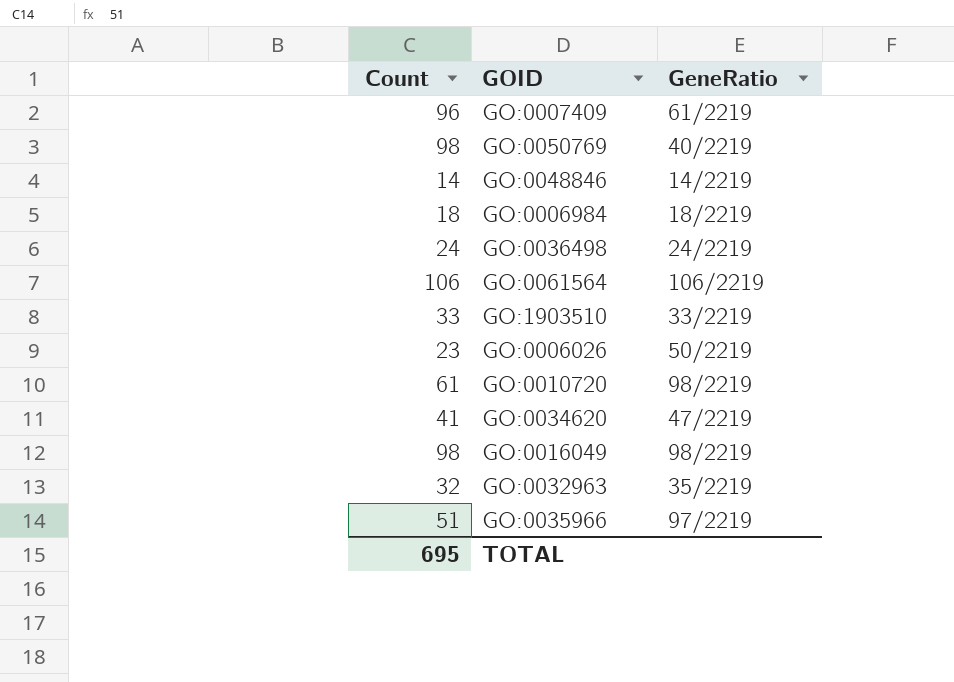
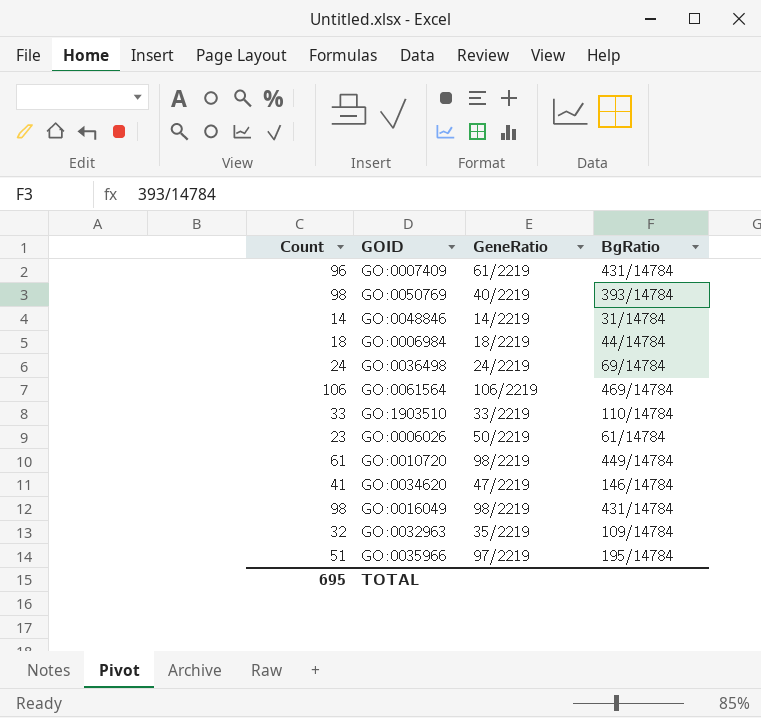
column BgRatio | position: none -> 4

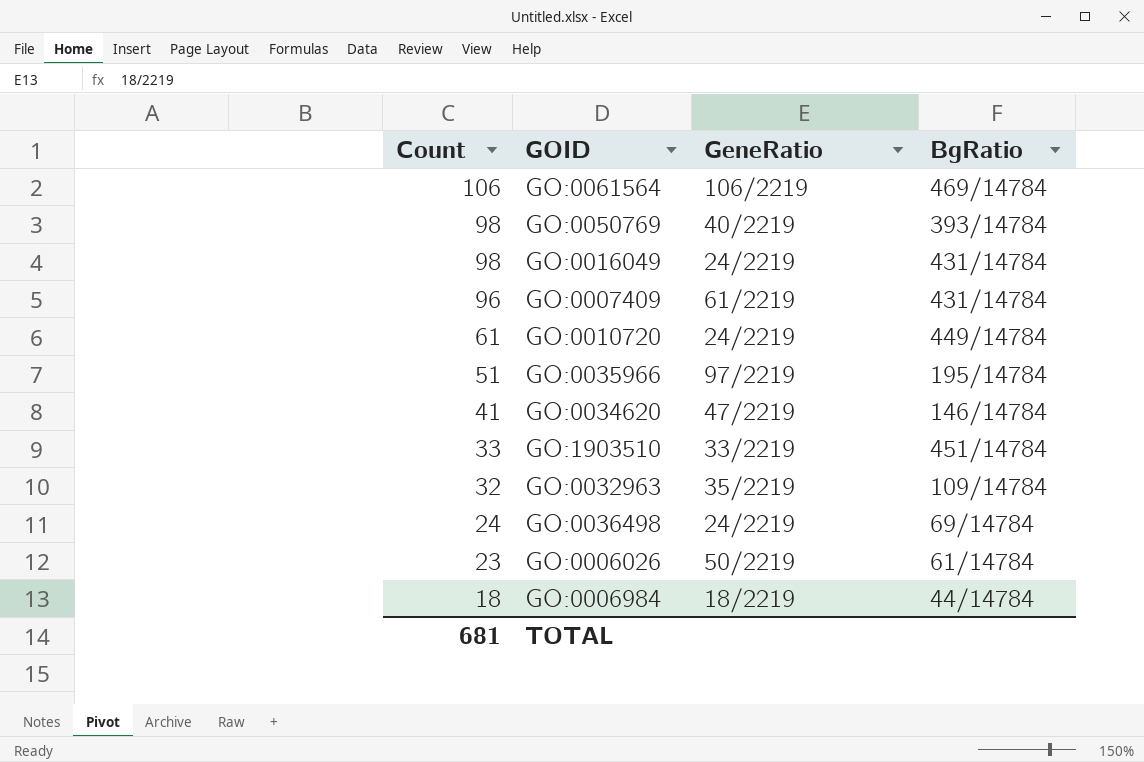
row order: none -> Count descending
row GO:0048846: 14 | 14/2219 | 31/14784 -> none
GO:0016049 | GeneRatio: 98/2219 -> 24/2219
GO:0010720 | GeneRatio: 98/2219 -> 24/2219
GO:1903510 | BgRatio: 110/14784 -> 451/14784
TOTAL | Count: 695 -> 681

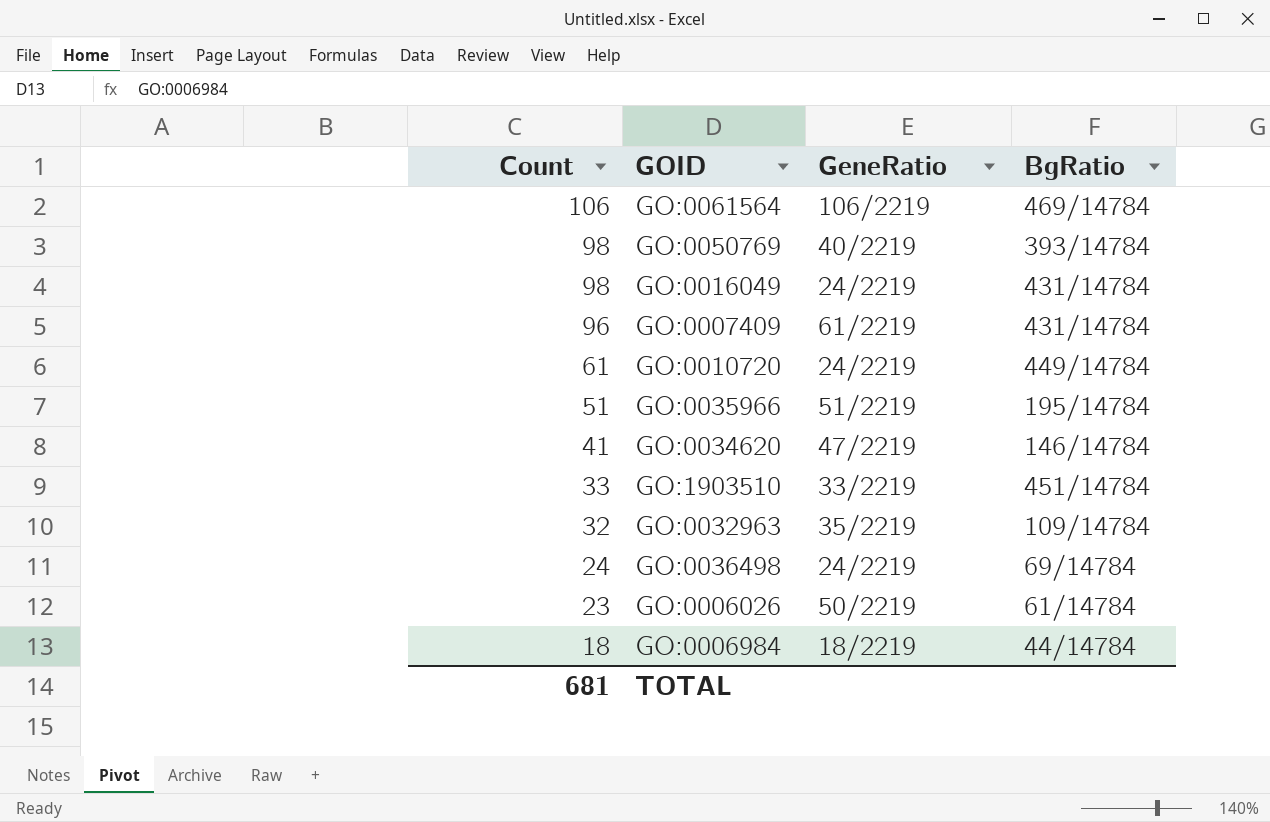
GO:0035966 | GeneRatio: 97/2219 -> 51/2219

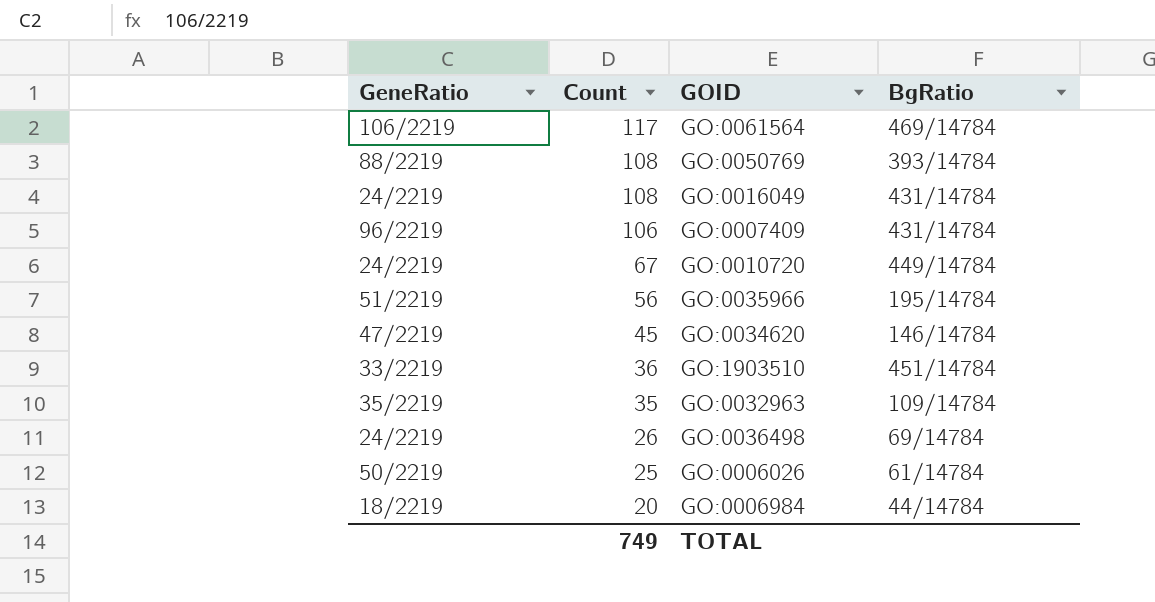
column GeneRatio | position: 3 -> 1
GO:0061564 | Count: 106 -> 117
GO:0050769 | GeneRatio: 40/2219 -> 88/2219
GO:0050769 | Count: 98 -> 108
GO:0016049 | Count: 98 -> 108
GO:0007409 | GeneRatio: 61/2219 -> 96/2219
GO:0007409 | Count: 96 -> 106
GO:0010720 | Count: 61 -> 67
GO:0035966 | Count: 51 -> 56
GO:0034620 | Count: 41 -> 45
GO:1903510 | Count: 33 -> 36
GO:0032963 | Count: 32 -> 35
GO:0036498 | Count: 24 -> 26
GO:0006026 | Count: 23 -> 25
GO:0006984 | Count: 18 -> 20
TOTAL | Count: 681 -> 749

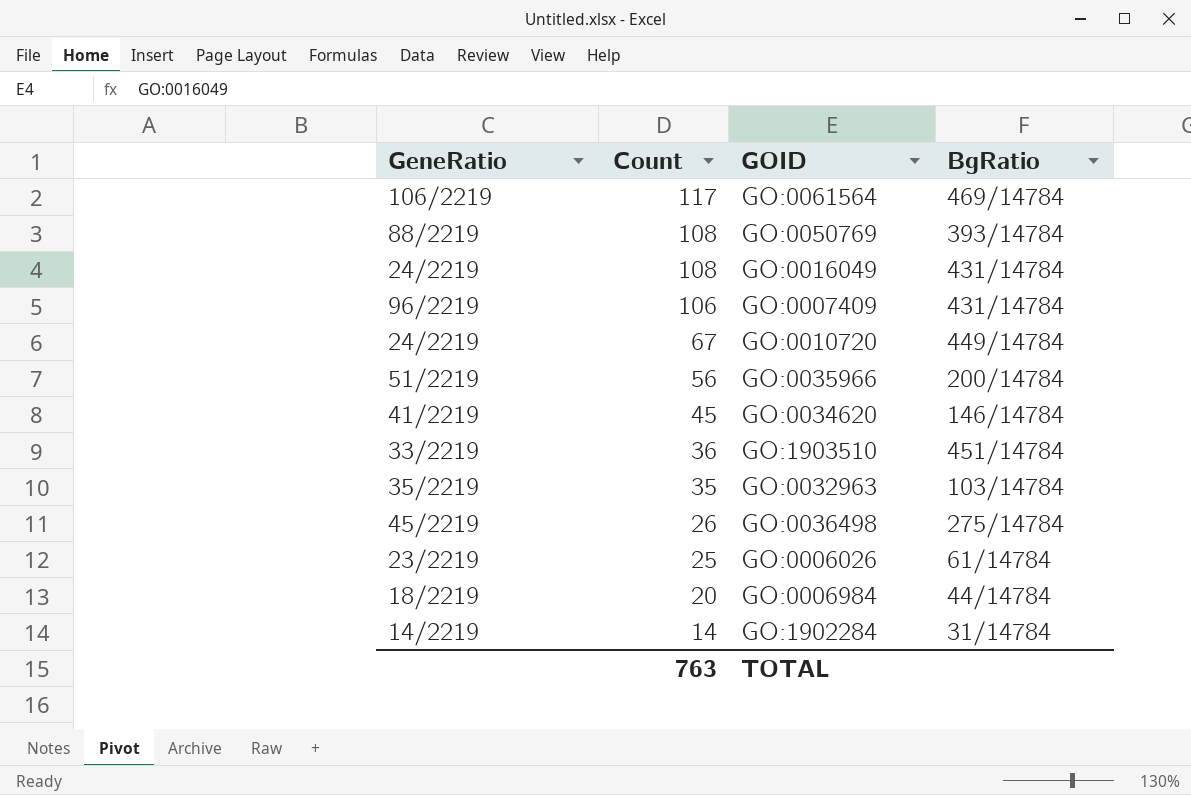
GO:0035966 | BgRatio: 195/14784 -> 200/14784
GO:0034620 | GeneRatio: 47/2219 -> 41/2219
GO:0032963 | BgRatio: 109/14784 -> 103/14784
GO:0036498 | GeneRatio: 24/2219 -> 45/2219
GO:0036498 | BgRatio: 69/14784 -> 275/14784
GO:0006026 | GeneRatio: 50/2219 -> 23/2219
row GO:1902284: none -> 14/2219 | 14 | 31/14784
TOTAL | Count: 749 -> 763

